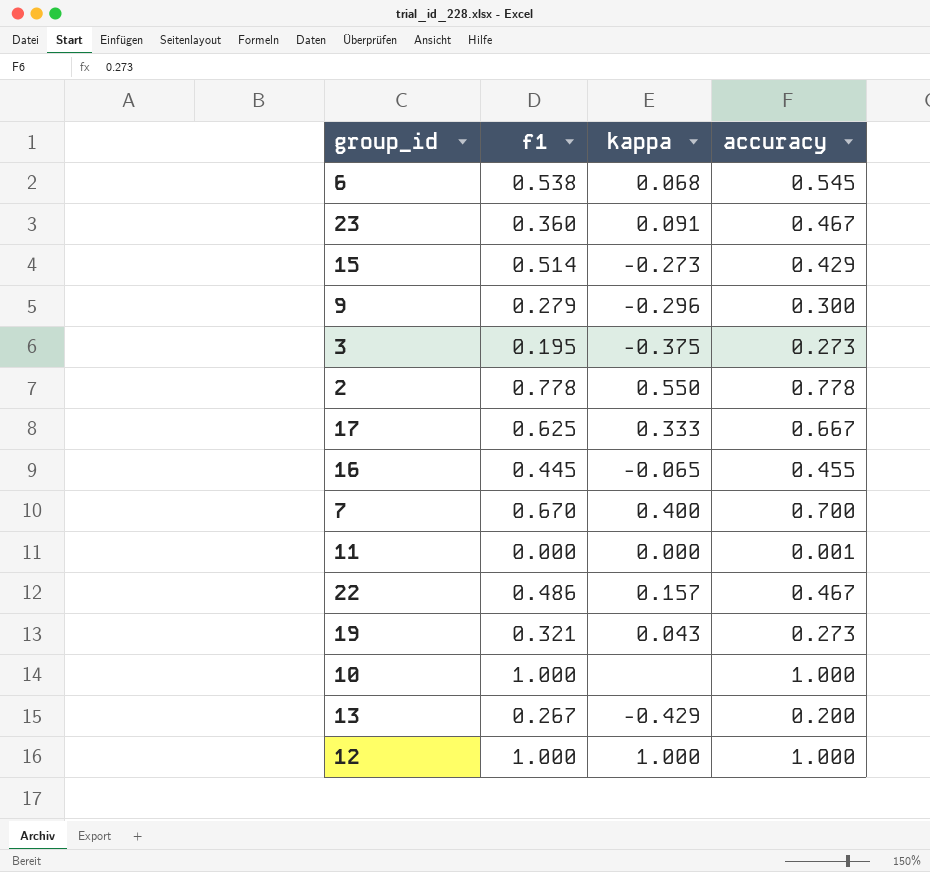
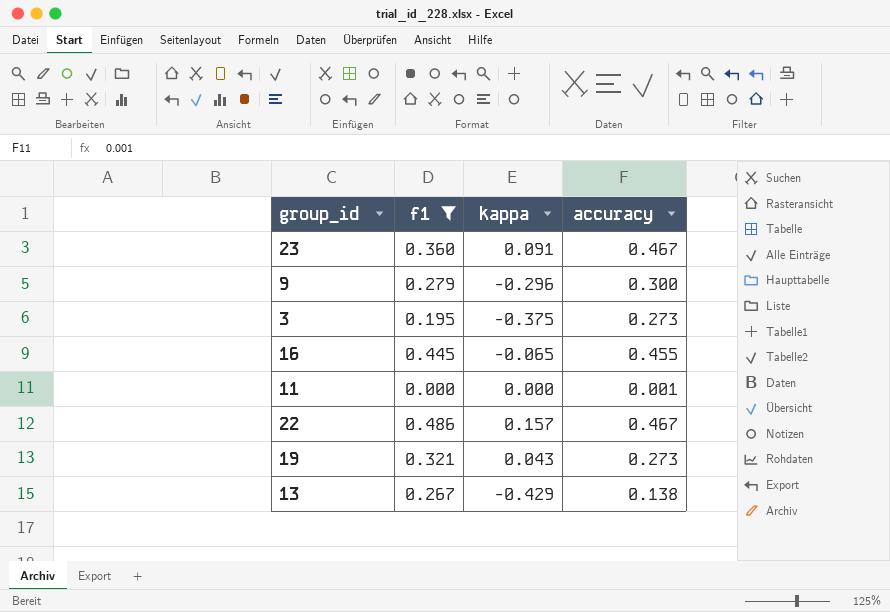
filter: none -> f1 <= 0.486
13 | accuracy: 0.200 -> 0.138

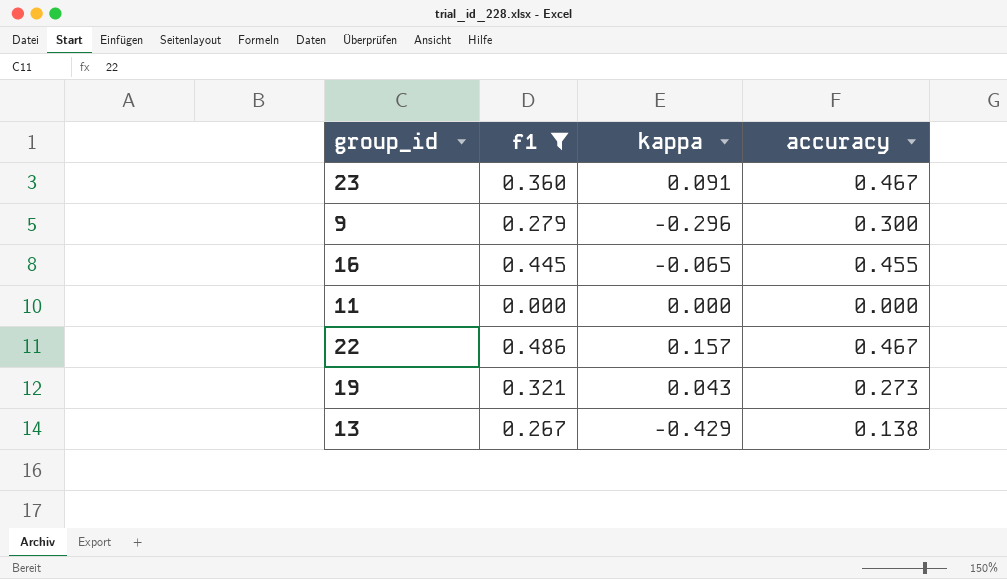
row 3: 0.195 | -0.375 | 0.273 -> none
11 | accuracy: 0.001 -> 0.000

